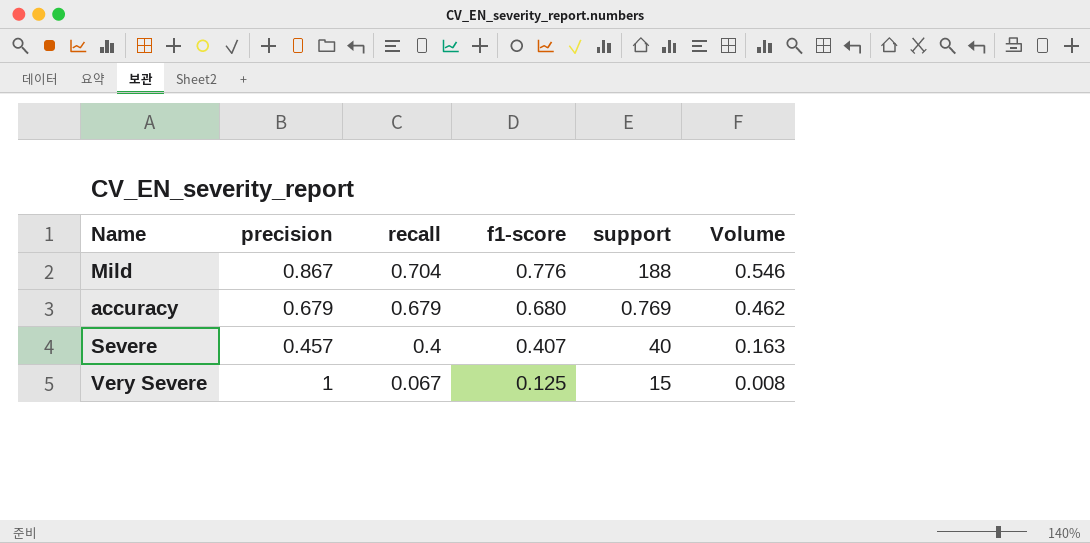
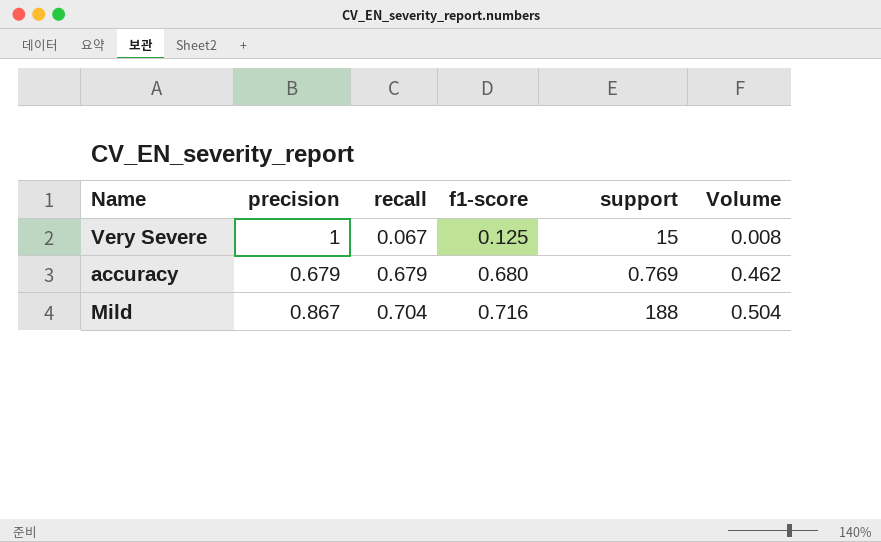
row order: recall descending -> recall ascending
row Severe: 0.457 | 0.4 | 0.407 | 40 | 0.163 -> none
Mild | f1-score: 0.776 -> 0.716
Mild | Volume: 0.546 -> 0.504

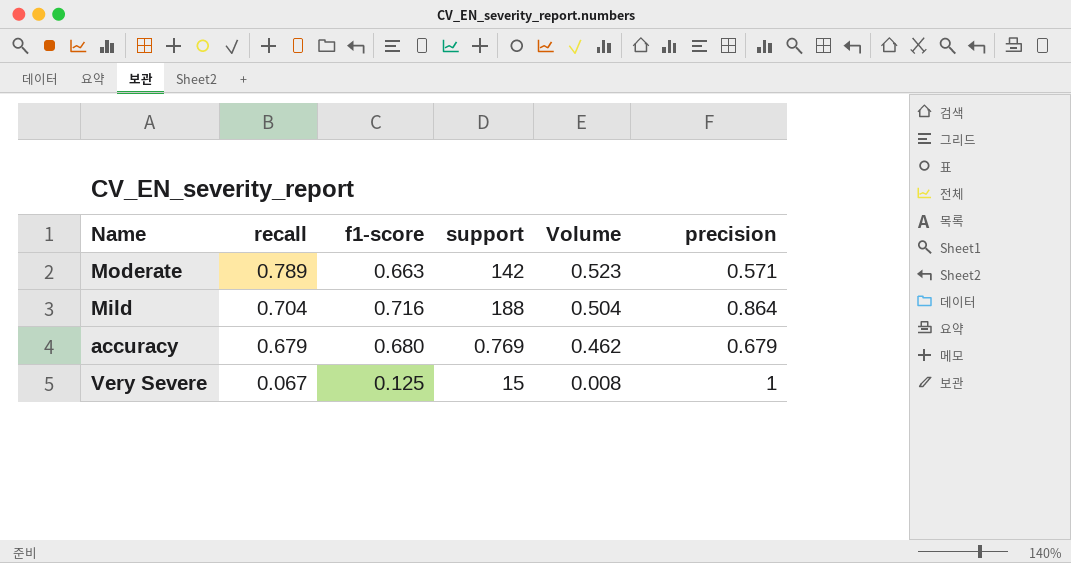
row order: recall ascending -> recall descending
column precision | position: 2 -> 6
row Moderate: none -> 0.789 | 0.663 | 142 | 0.523 | 0.571
Mild | precision: 0.867 -> 0.864

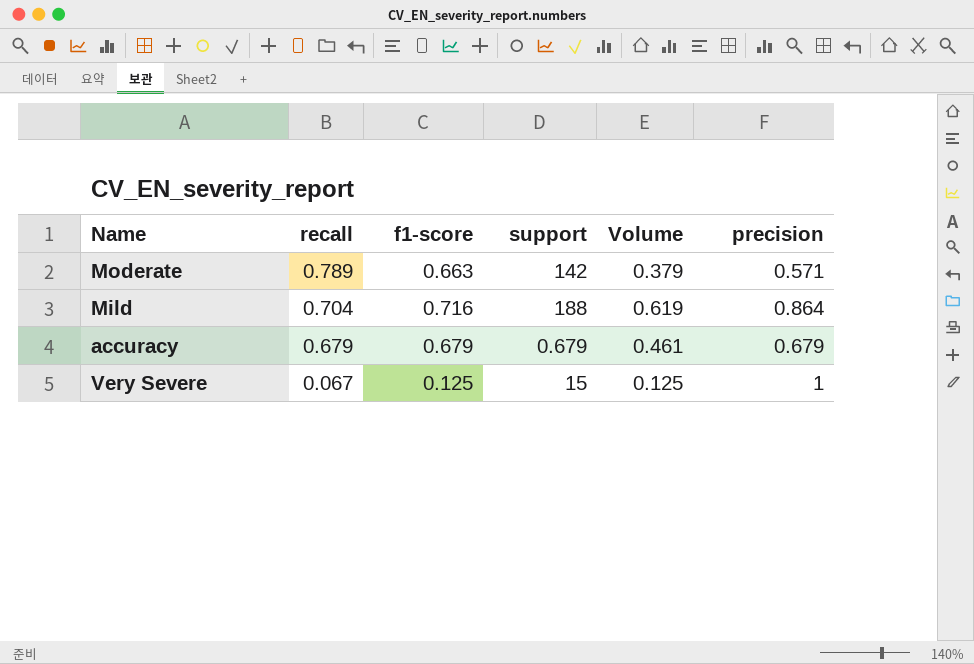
column Volume | formula: [recall] * [f1-score] -> [f1-score] * [precision]
accuracy | f1-score: 0.680 -> 0.679
accuracy | support: 0.769 -> 0.679

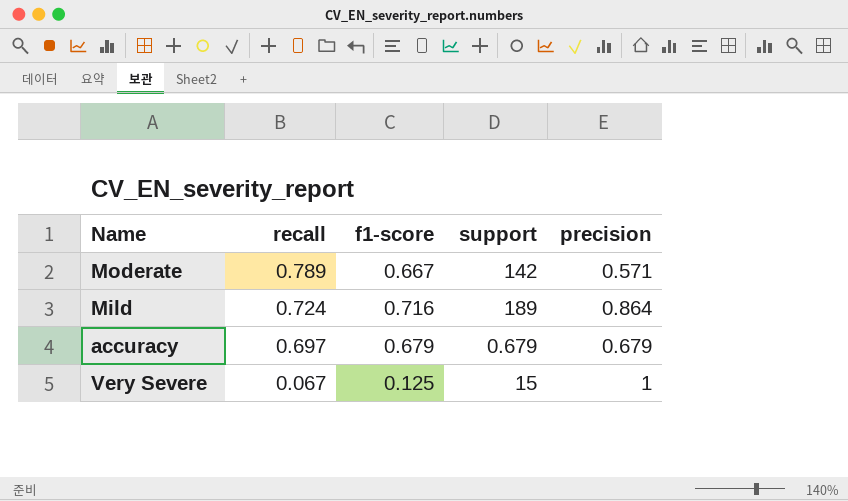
column Volume | formula: [f1-score] * [precision] -> none
Moderate | f1-score: 0.663 -> 0.667
Mild | recall: 0.704 -> 0.724
Mild | support: 188 -> 189
accuracy | recall: 0.679 -> 0.697

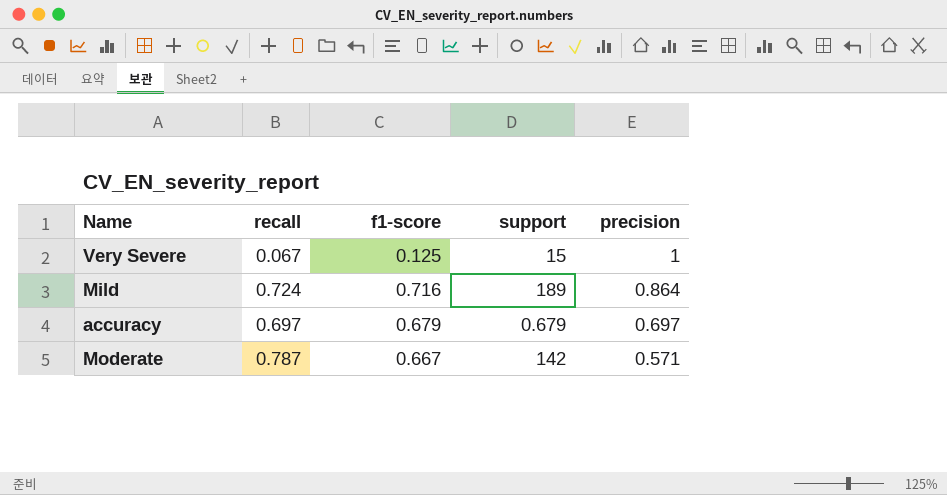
row order: recall descending -> precision descending
accuracy | precision: 0.679 -> 0.697
Moderate | recall: 0.789 -> 0.787

